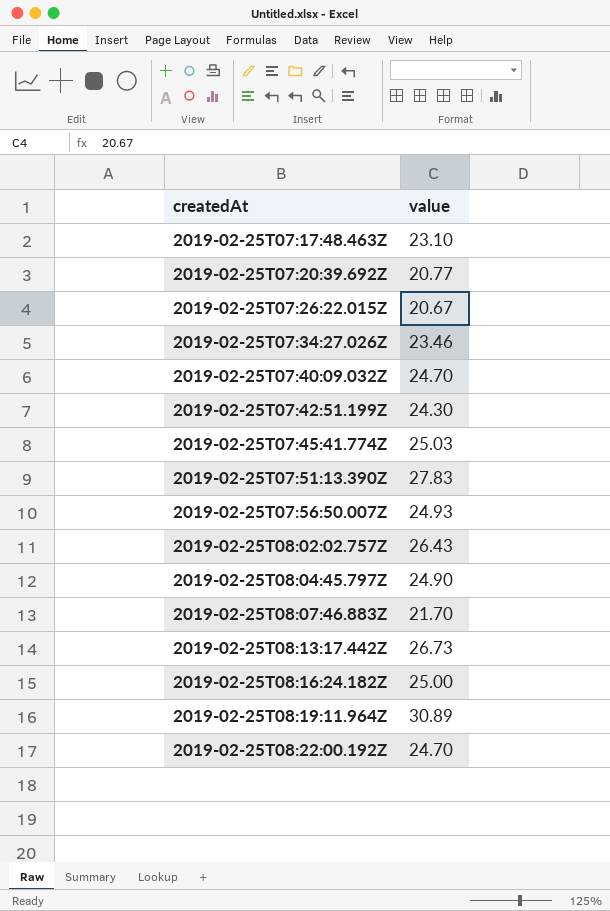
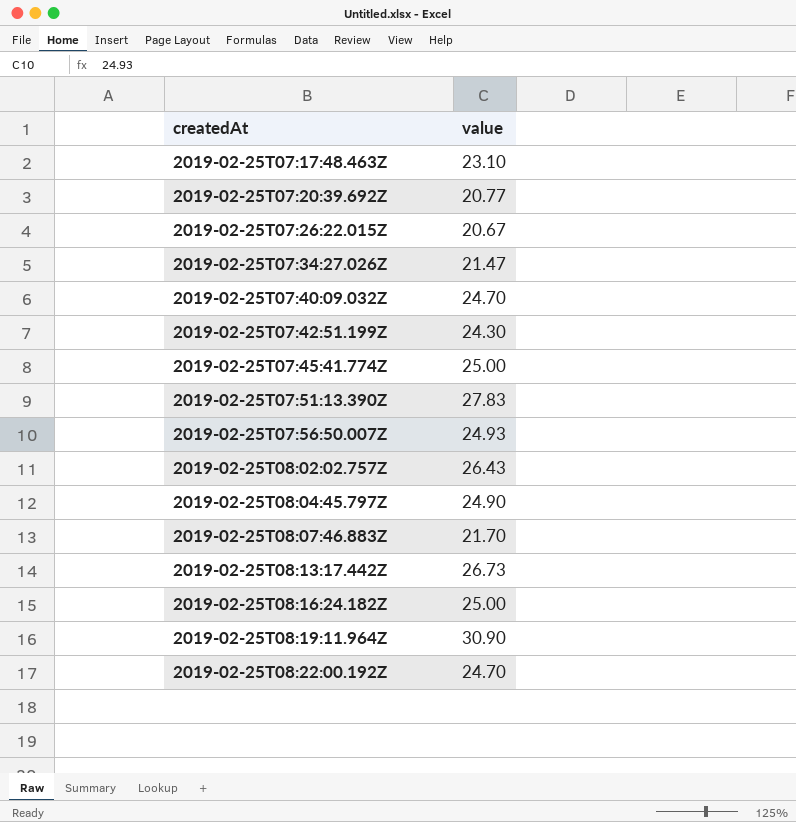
2019-02-25T07:34:27.026Z | value: 23.46 -> 21.47
2019-02-25T07:45:41.774Z | value: 25.03 -> 25.00
2019-02-25T08:19:11.964Z | value: 30.89 -> 30.90

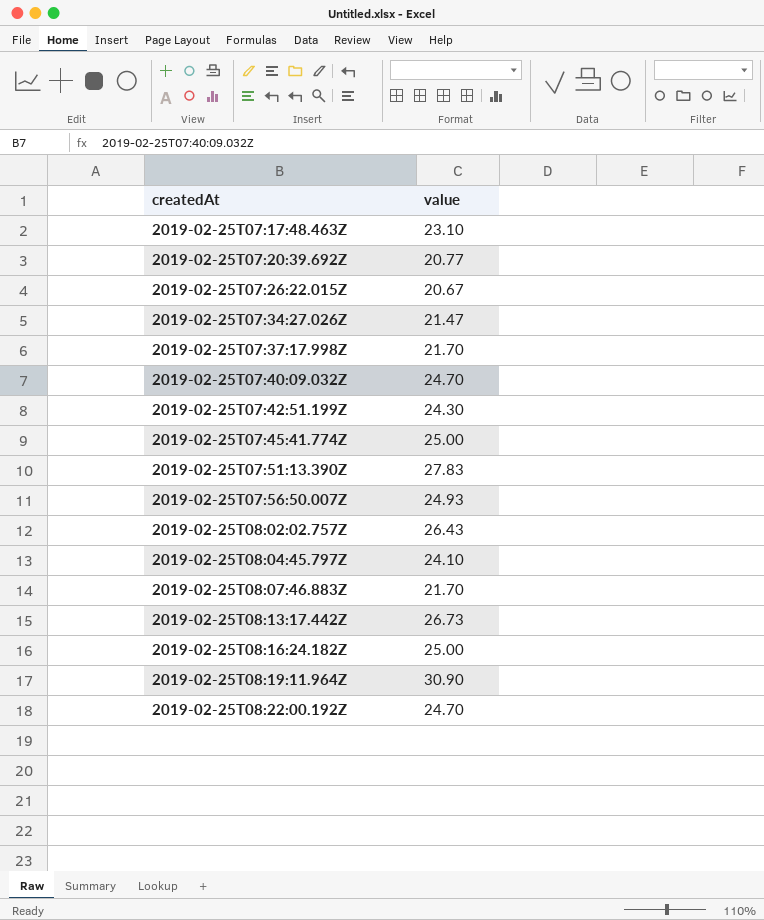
row 2019-02-25T07:37:17.998Z: none -> 21.70
2019-02-25T08:04:45.797Z | value: 24.90 -> 24.10

